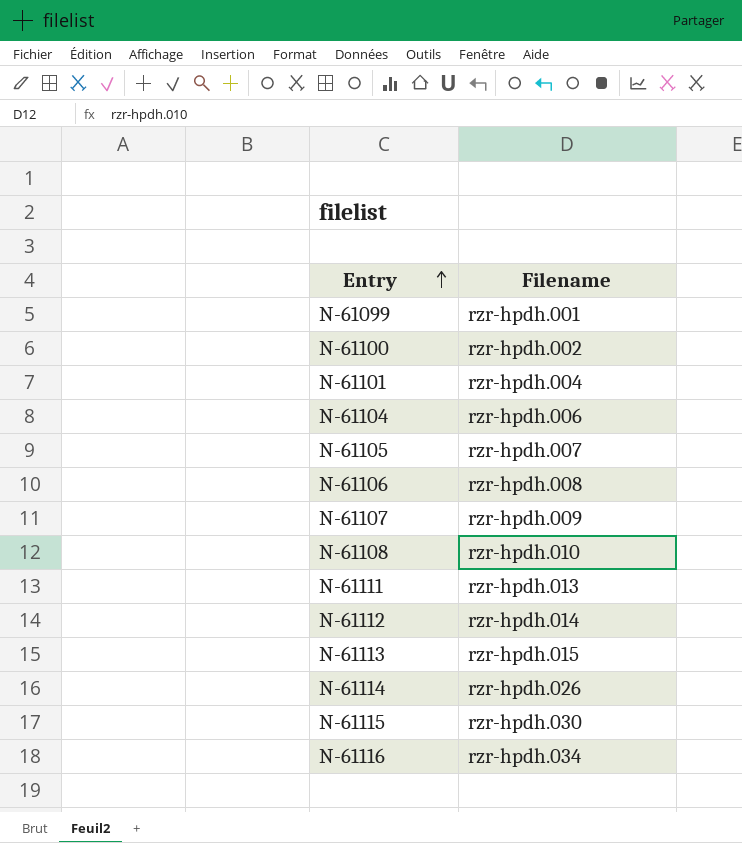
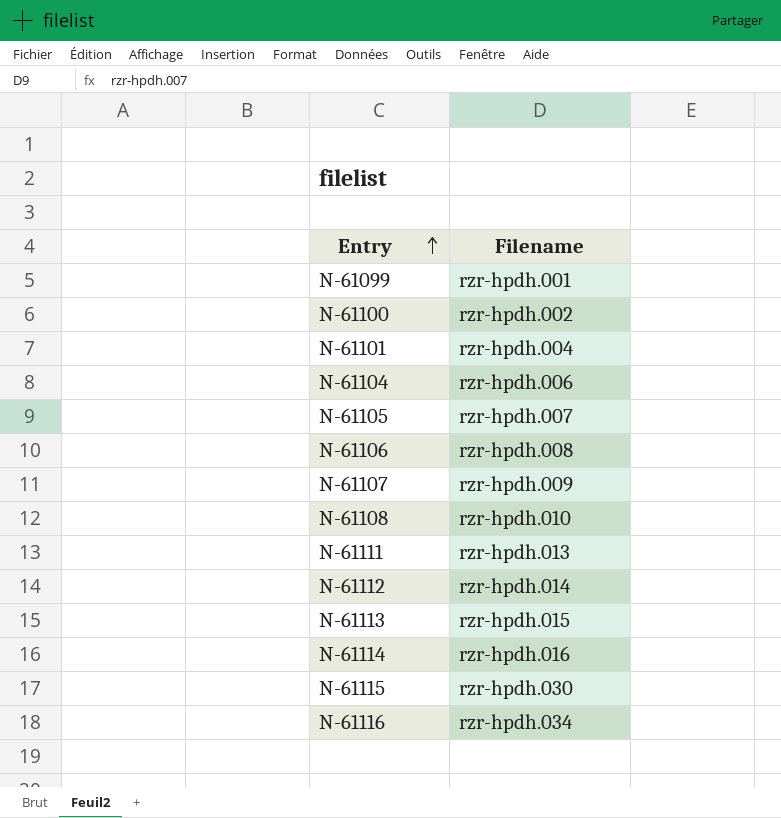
N-61114 | Filename: rzr-hpdh.026 -> rzr-hpdh.016

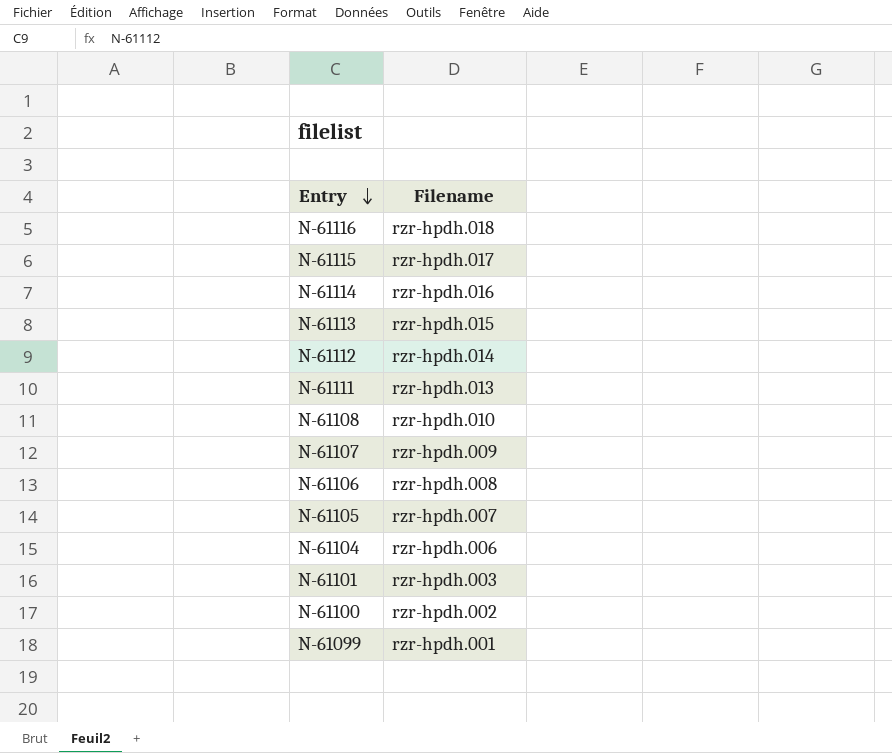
row order: Entry ascending -> Entry descending
N-61116 | Filename: rzr-hpdh.034 -> rzr-hpdh.018
N-61115 | Filename: rzr-hpdh.030 -> rzr-hpdh.017
N-61101 | Filename: rzr-hpdh.004 -> rzr-hpdh.003

